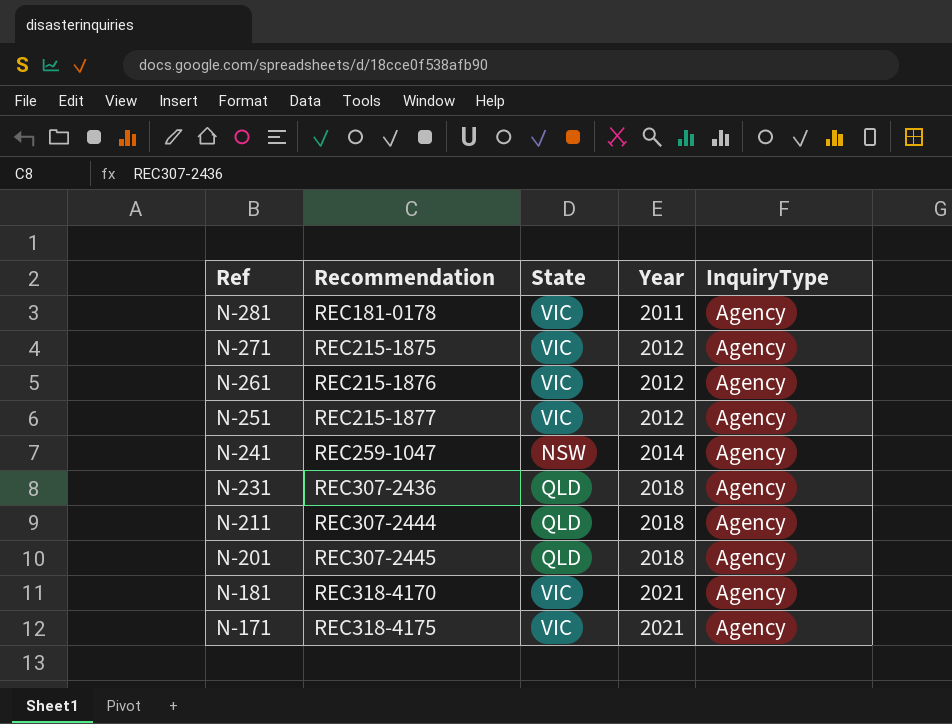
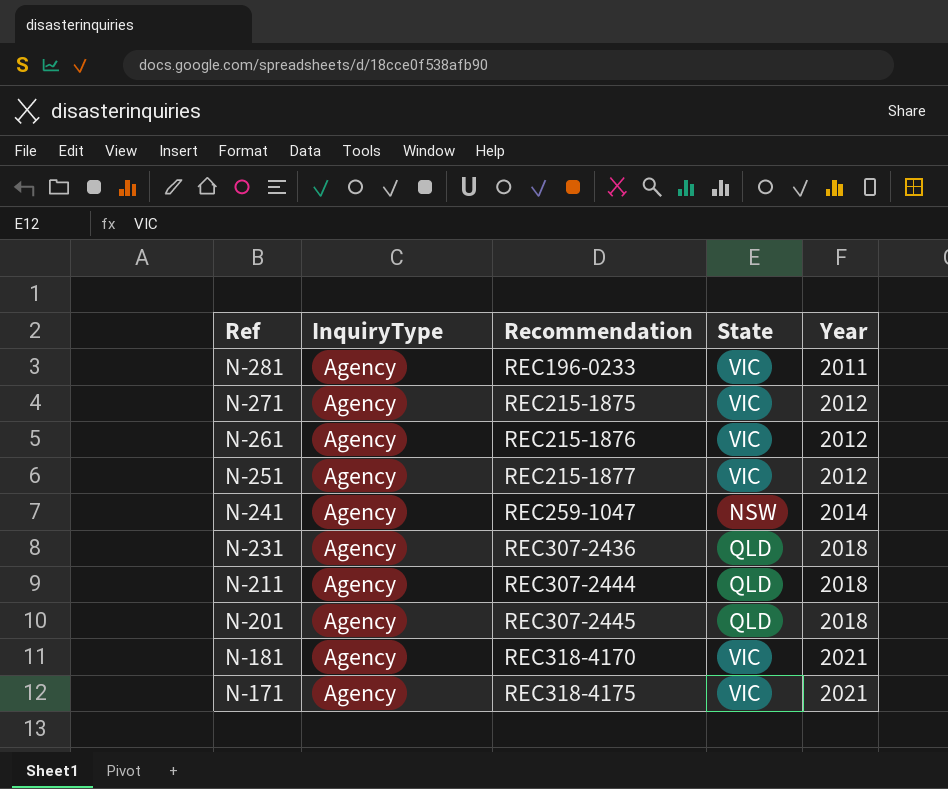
column InquiryType | position: 5 -> 2
N-281 | Recommendation: REC181-0178 -> REC196-0233

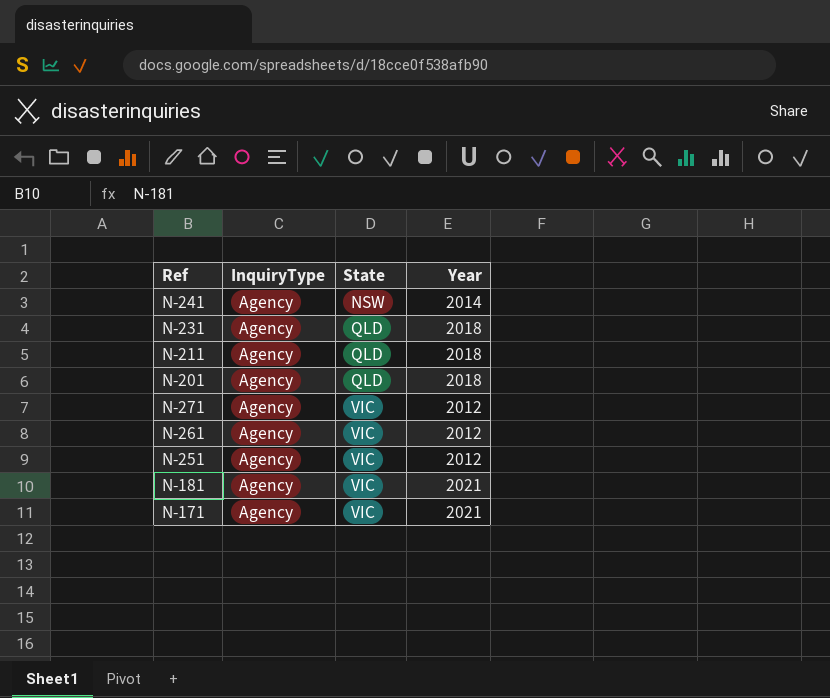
row order: Ref descending -> State ascending
column Recommendation | position: 3 -> none
row N-281: Agency | REC196-0233 | VIC | 2011 -> none

